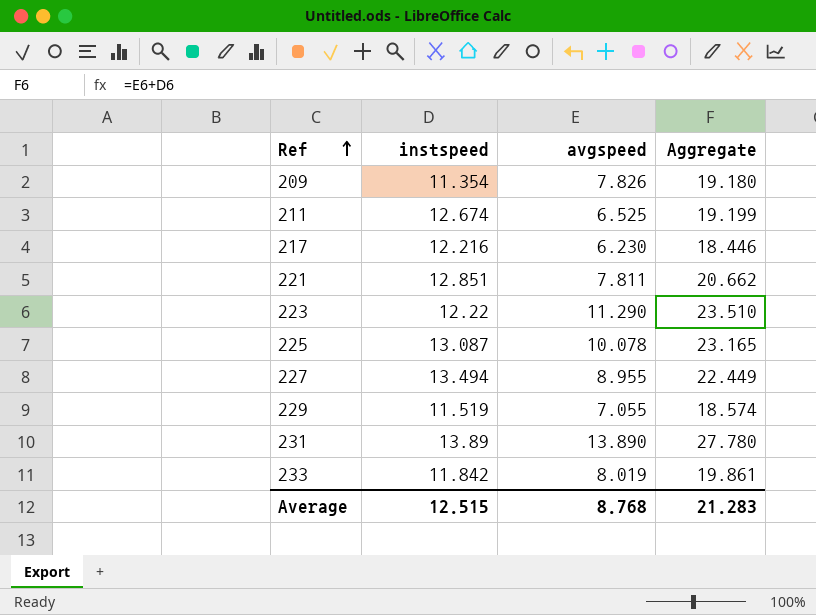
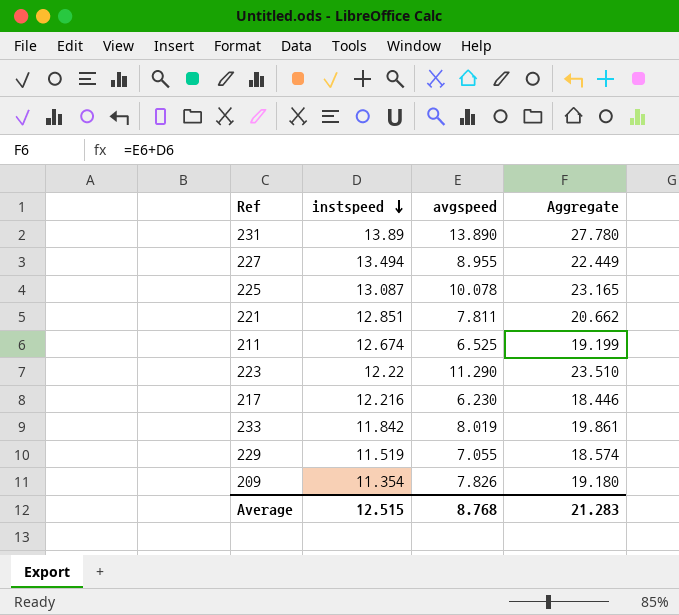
row order: Ref ascending -> instspeed descending

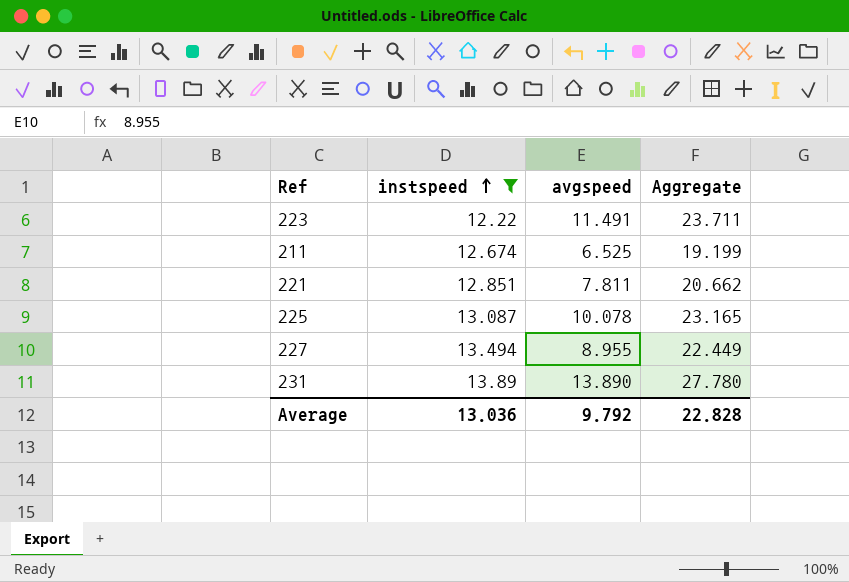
filter: none -> instspeed >= 12.22
row order: instspeed descending -> instspeed ascending
223 | avgspeed: 11.290 -> 11.491
223 | Aggregate: 23.510 -> 23.711
Average | instspeed: 12.515 -> 13.036
Average | avgspeed: 8.768 -> 9.792
Average | Aggregate: 21.283 -> 22.828

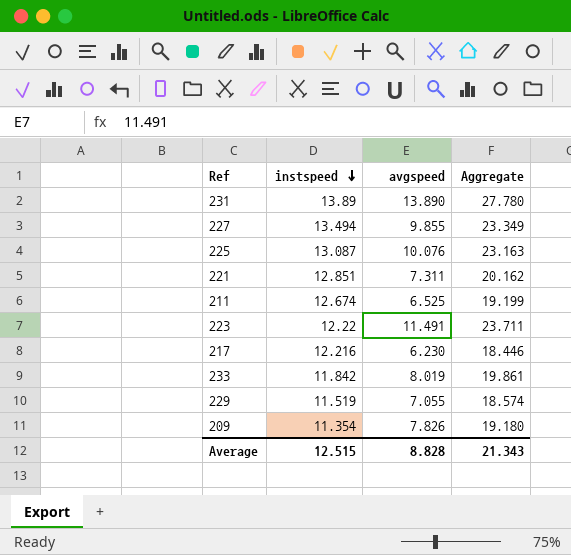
filter: instspeed >= 12.22 -> none
row order: instspeed ascending -> instspeed descending
227 | avgspeed: 8.955 -> 9.855
227 | Aggregate: 22.449 -> 23.349
225 | avgspeed: 10.078 -> 10.076
225 | Aggregate: 23.165 -> 23.163
221 | avgspeed: 7.811 -> 7.311
221 | Aggregate: 20.662 -> 20.162
Average | instspeed: 13.036 -> 12.515
Average | avgspeed: 9.792 -> 8.828
Average | Aggregate: 22.828 -> 21.343

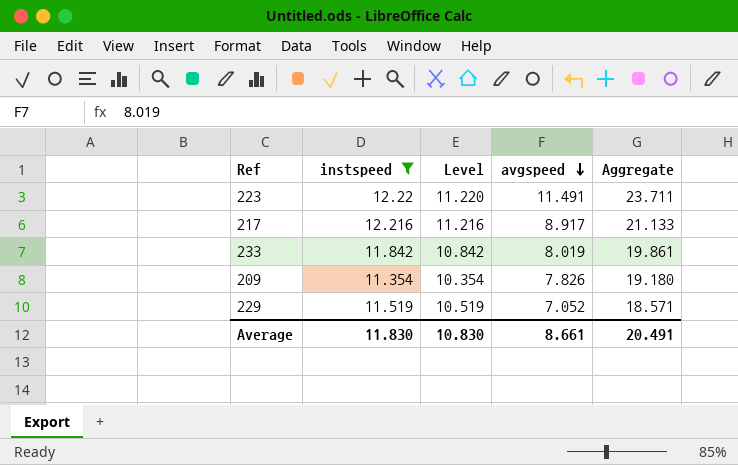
filter: none -> instspeed <= 12.22
row order: instspeed descending -> avgspeed descending
column Level | formula: none -> [instspeed] - 1
217 | avgspeed: 6.230 -> 8.917
217 | Aggregate: 18.446 -> 21.133
229 | avgspeed: 7.055 -> 7.052
229 | Aggregate: 18.574 -> 18.571
Average | instspeed: 12.515 -> 11.830
Average | avgspeed: 8.828 -> 8.661
Average | Aggregate: 21.343 -> 20.491

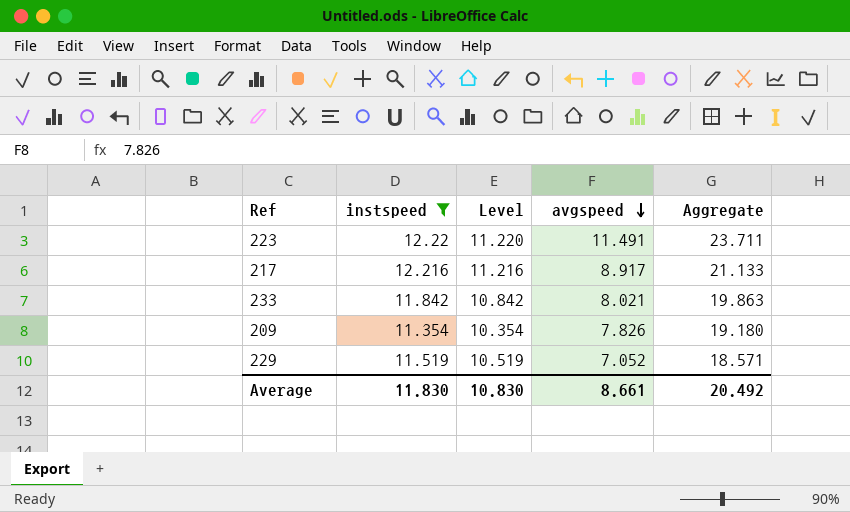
233 | avgspeed: 8.019 -> 8.021
233 | Aggregate: 19.861 -> 19.863
Average | Aggregate: 20.491 -> 20.492

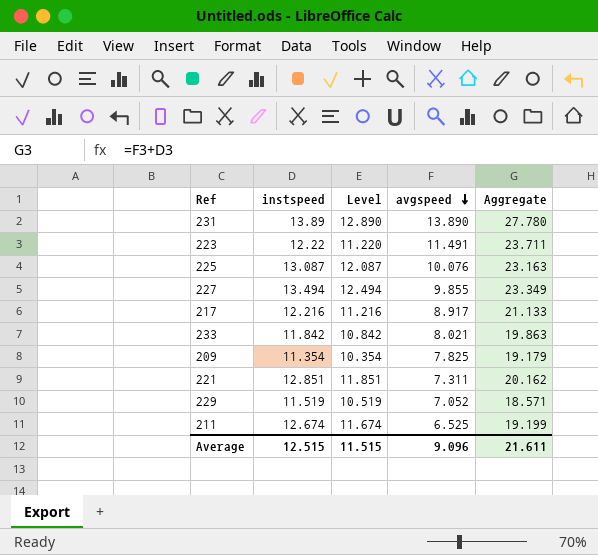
filter: instspeed <= 12.22 -> none
209 | avgspeed: 7.826 -> 7.825
209 | Aggregate: 19.180 -> 19.179
Average | instspeed: 11.830 -> 12.515
Average | Level: 10.830 -> 11.515
Average | avgspeed: 8.661 -> 9.096
Average | Aggregate: 20.492 -> 21.611

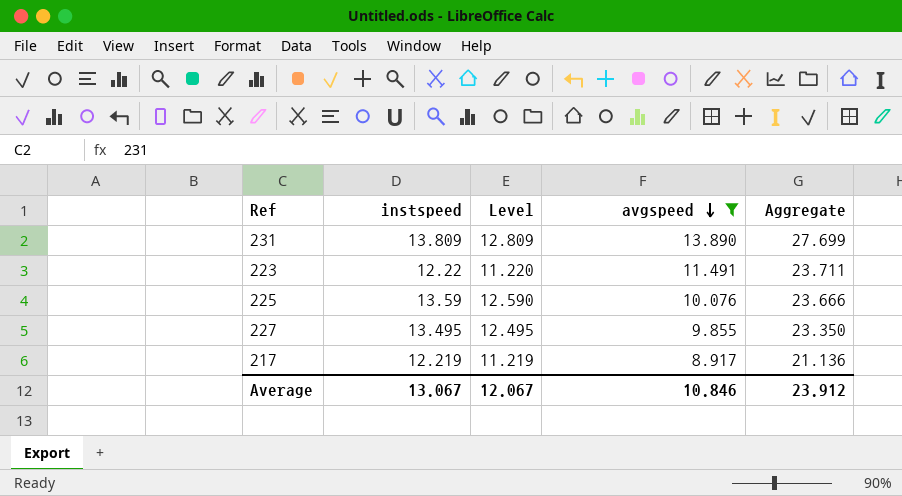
filter: none -> avgspeed >= 8.917
231 | instspeed: 13.89 -> 13.809
231 | Level: 12.890 -> 12.809
231 | Aggregate: 27.780 -> 27.699
225 | instspeed: 13.087 -> 13.59
225 | Level: 12.087 -> 12.590
225 | Aggregate: 23.163 -> 23.666
227 | instspeed: 13.494 -> 13.495
227 | Level: 12.494 -> 12.495
227 | Aggregate: 23.349 -> 23.350
217 | instspeed: 12.216 -> 12.219
217 | Level: 11.216 -> 11.219
217 | Aggregate: 21.133 -> 21.136
Average | instspeed: 12.515 -> 13.067
Average | Level: 11.515 -> 12.067
Average | avgspeed: 9.096 -> 10.846
Average | Aggregate: 21.611 -> 23.912

